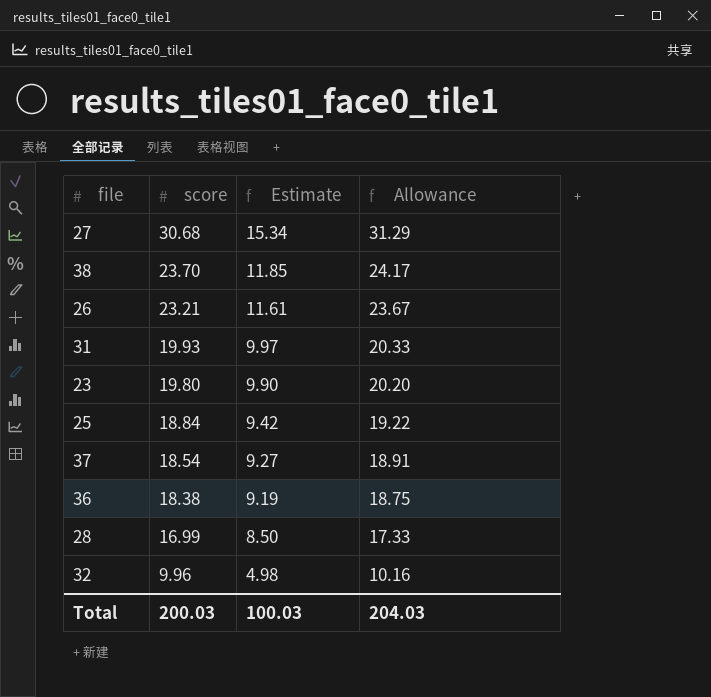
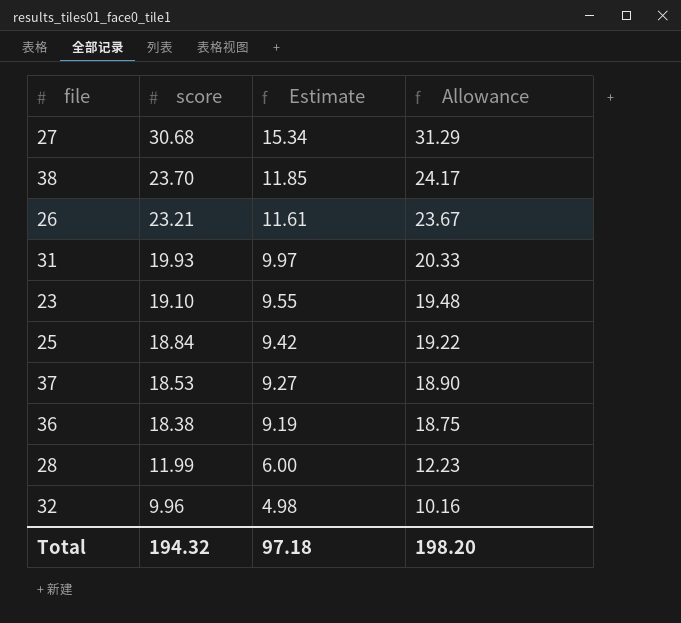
23 | score: 19.80 -> 19.10
23 | Estimate: 9.90 -> 9.55
23 | Allowance: 20.20 -> 19.48
37 | score: 18.54 -> 18.53
37 | Allowance: 18.91 -> 18.90
28 | score: 16.99 -> 11.99
28 | Estimate: 8.50 -> 6.00
28 | Allowance: 17.33 -> 12.23
Total | score: 200.03 -> 194.32
Total | Estimate: 100.03 -> 97.18
Total | Allowance: 204.03 -> 198.20

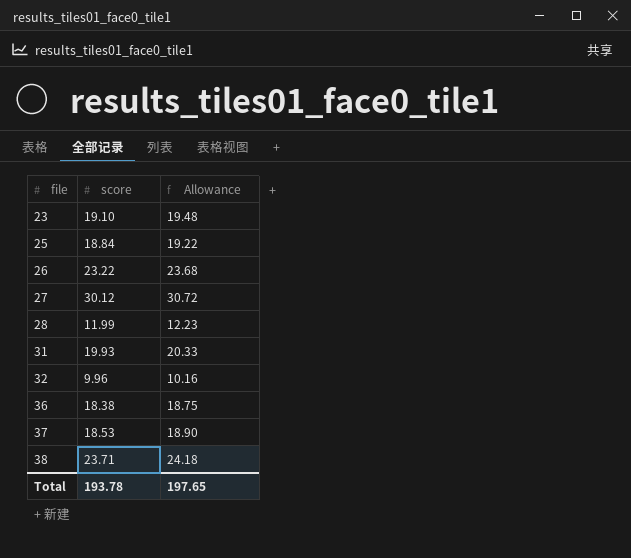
row order: score descending -> file ascending
column Estimate | formula: [score] * 0.5 -> none
26 | score: 23.21 -> 23.22
26 | Allowance: 23.67 -> 23.68
27 | score: 30.68 -> 30.12
27 | Allowance: 31.29 -> 30.72
38 | score: 23.70 -> 23.71
38 | Allowance: 24.17 -> 24.18
Total | score: 194.32 -> 193.78
Total | Allowance: 198.20 -> 197.65

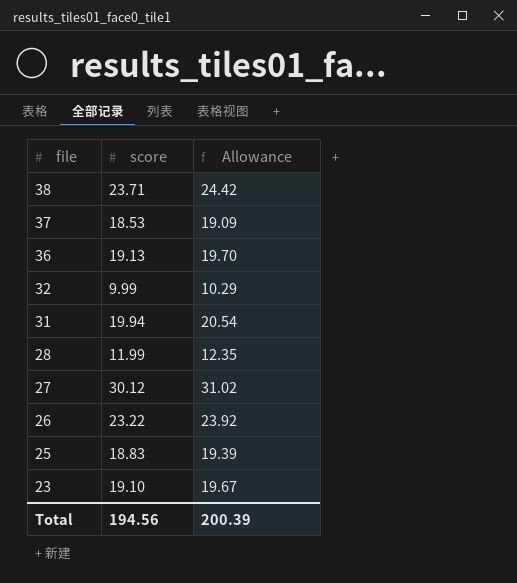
row order: file ascending -> file descending
column Allowance | formula: [score] * 1.02 -> [score] * 1.03
36 | score: 18.38 -> 19.13
32 | score: 9.96 -> 9.99
31 | score: 19.93 -> 19.94
25 | score: 18.84 -> 18.83
Total | score: 193.78 -> 194.56
Total | Allowance: 197.65 -> 200.39

